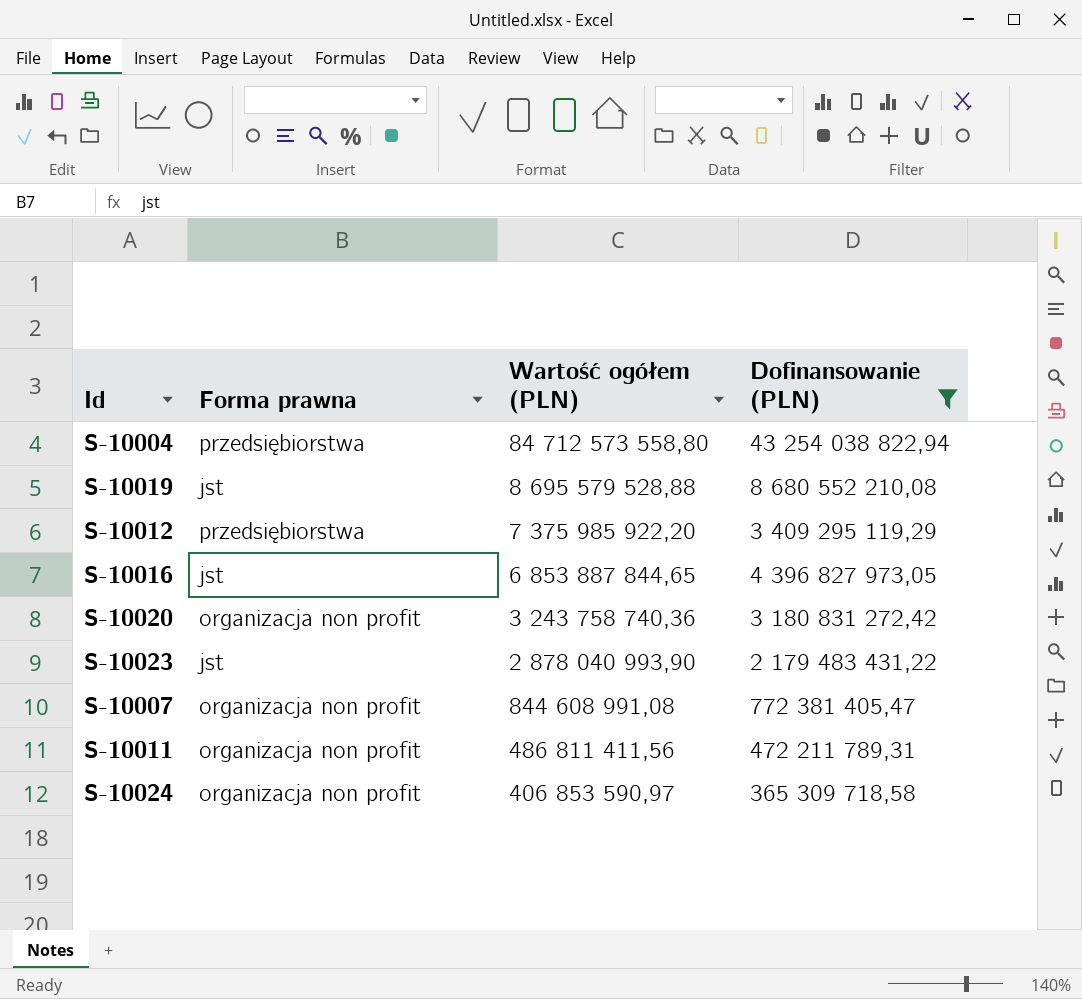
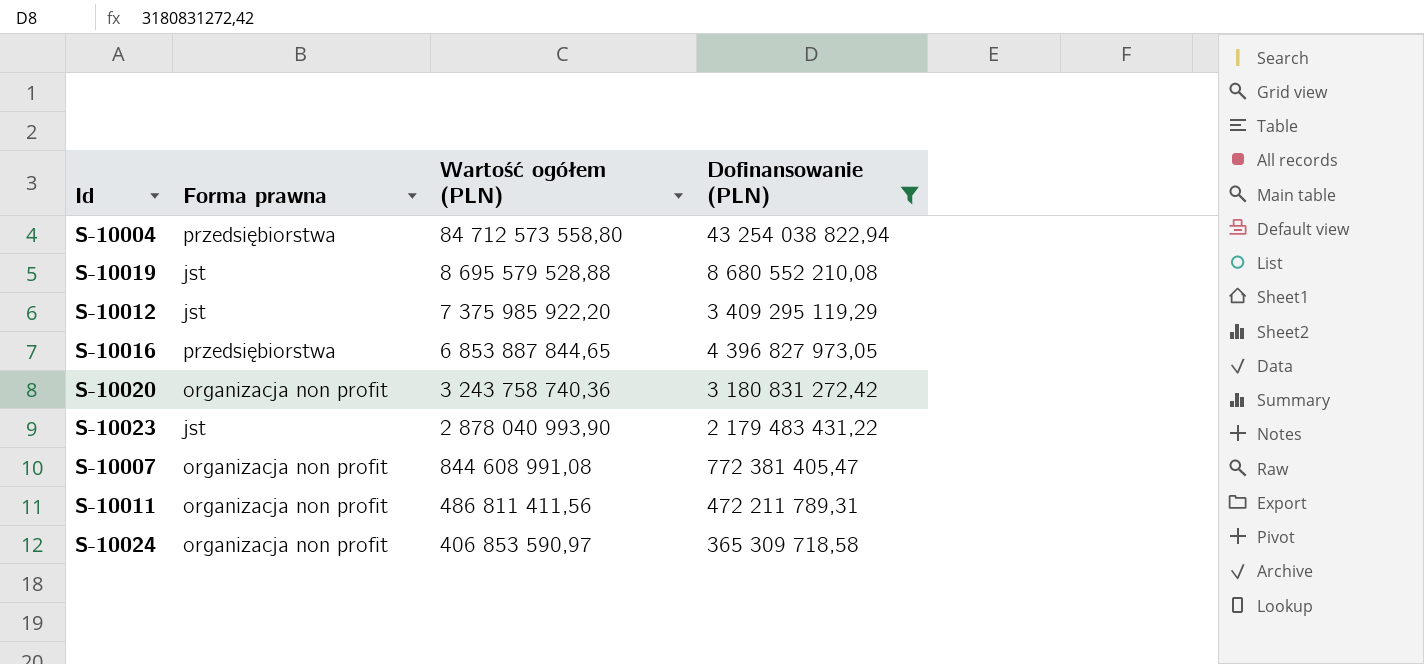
S-10012 | Forma prawna: przedsiębiorstwa -> jst
S-10016 | Forma prawna: jst -> przedsiębiorstwa

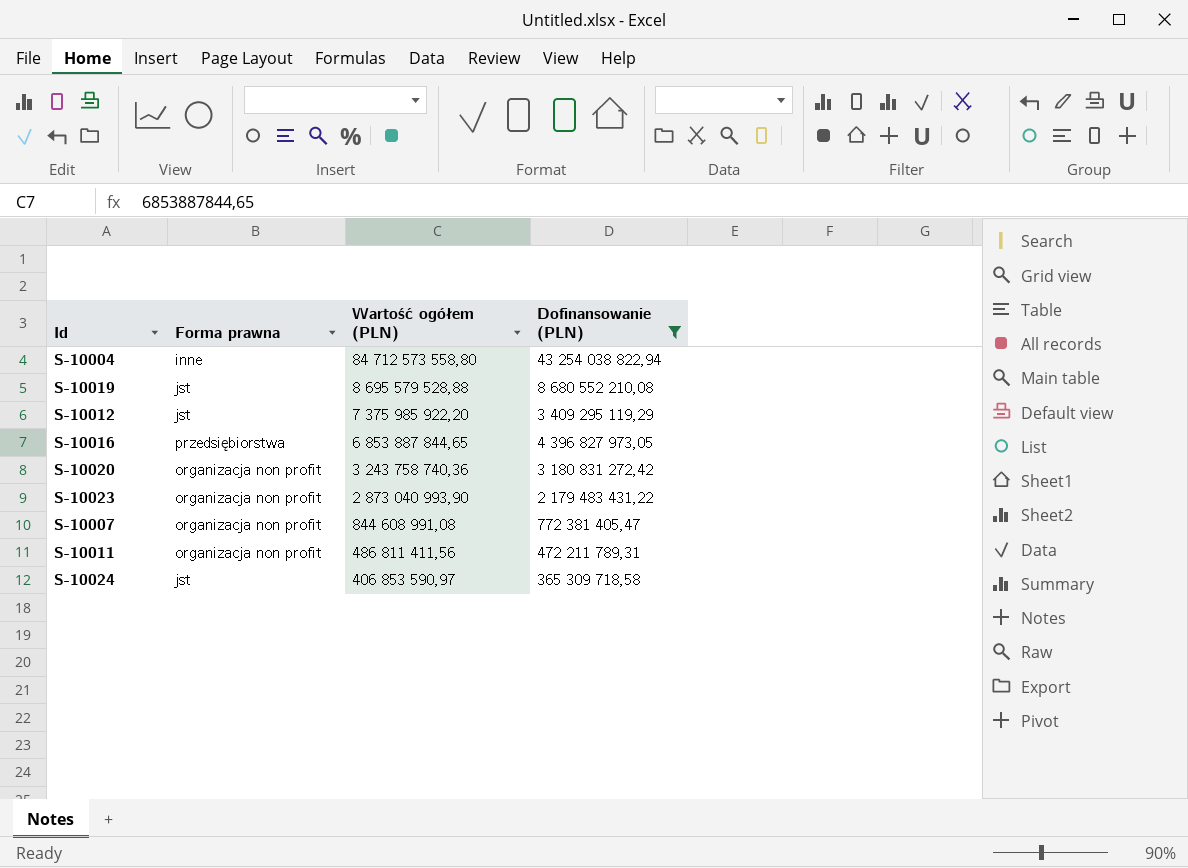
S-10004 | Forma prawna: przedsiębiorstwa -> inne
S-10023 | Forma prawna: jst -> organizacja non profit
S-10023 | Wartość ogółem (PLN): 2 878 040 993,90 -> 2 873 040 993,90
S-10024 | Forma prawna: organizacja non profit -> jst

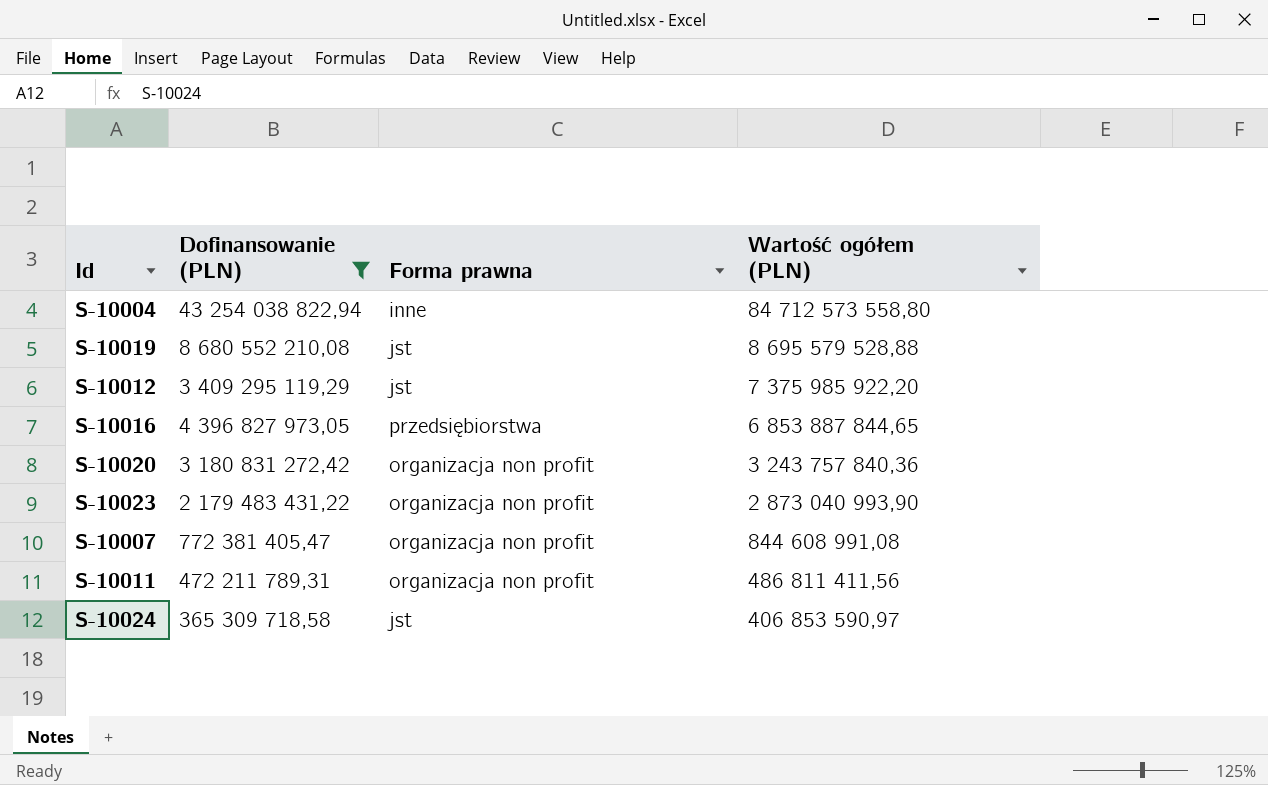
column Dofinansowanie (PLN) | position: 4 -> 2
S-10020 | Wartość ogółem (PLN): 3 243 758 740,36 -> 3 243 757 840,36

